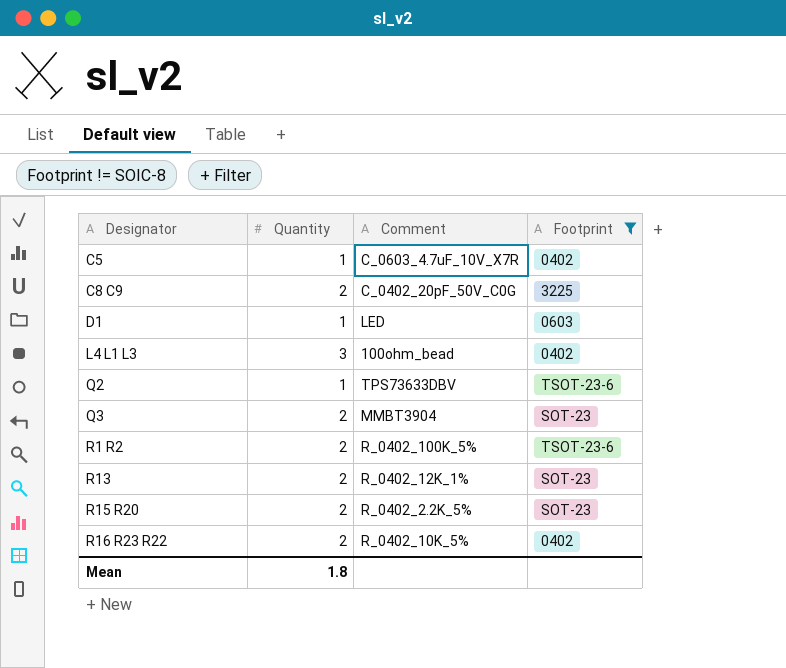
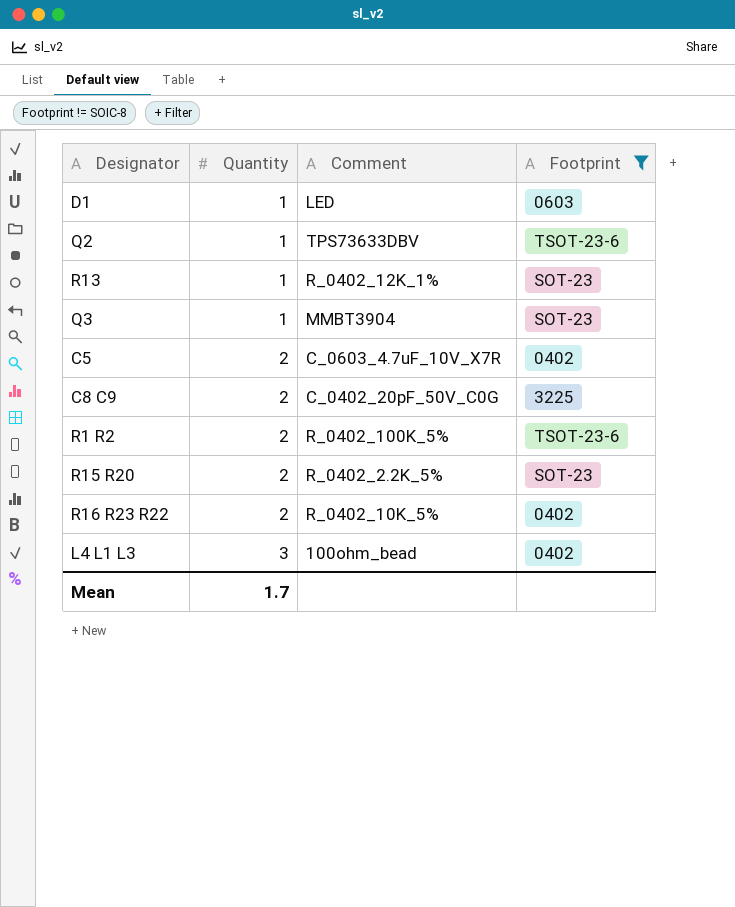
row order: Designator ascending -> Quantity ascending
R13 | Quantity: 2 -> 1
Q3 | Quantity: 2 -> 1
C5 | Quantity: 1 -> 2
Mean | Quantity: 1.8 -> 1.7

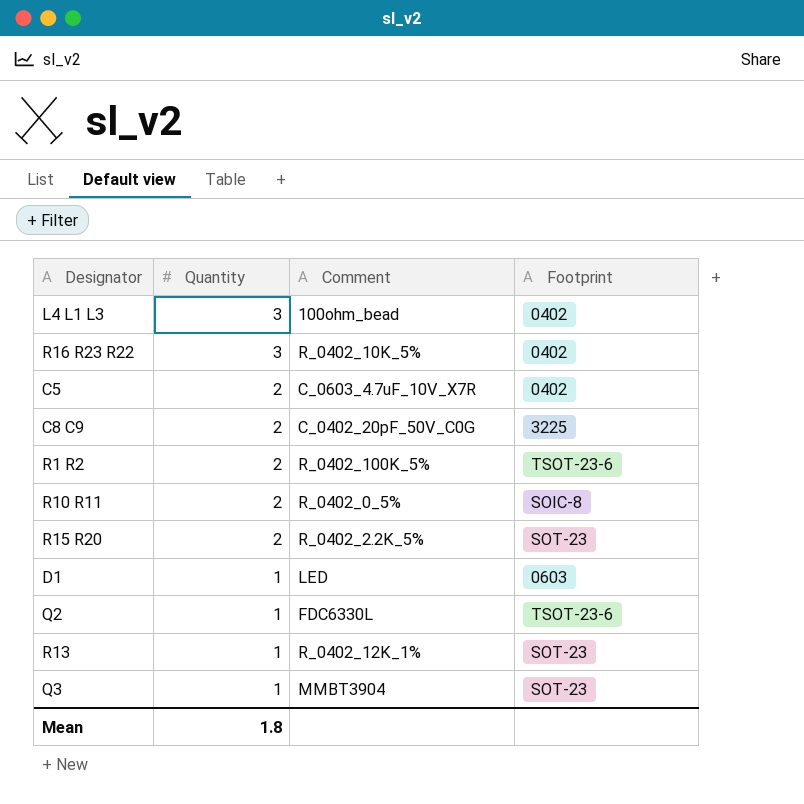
filter: Footprint != SOIC-8 -> none
row order: Quantity ascending -> Quantity descending
R16 R23 R22 | Quantity: 2 -> 3
Q2 | Comment: TPS73633DBV -> FDC6330L
Mean | Quantity: 1.7 -> 1.8

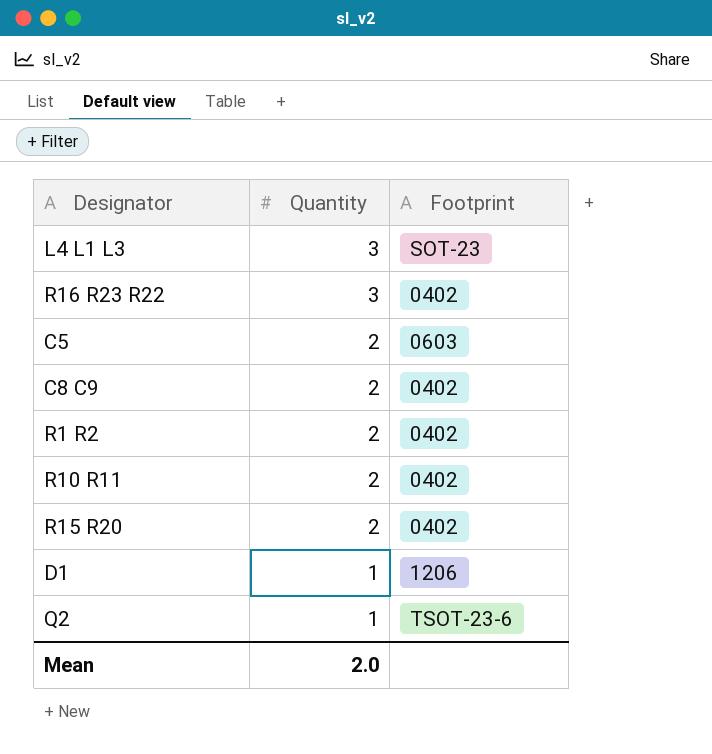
column Comment | position: 3 -> none
row R13: 1 | R_0402_12K_1% | SOT-23 -> none
row Q3: 1 | MMBT3904 | SOT-23 -> none
L4 L1 L3 | Footprint: 0402 -> SOT-23
C5 | Footprint: 0402 -> 0603
C8 C9 | Footprint: 3225 -> 0402
R1 R2 | Footprint: TSOT-23-6 -> 0402
R10 R11 | Footprint: SOIC-8 -> 0402
R15 R20 | Footprint: SOT-23 -> 0402
D1 | Footprint: 0603 -> 1206
Mean | Quantity: 1.8 -> 2.0

